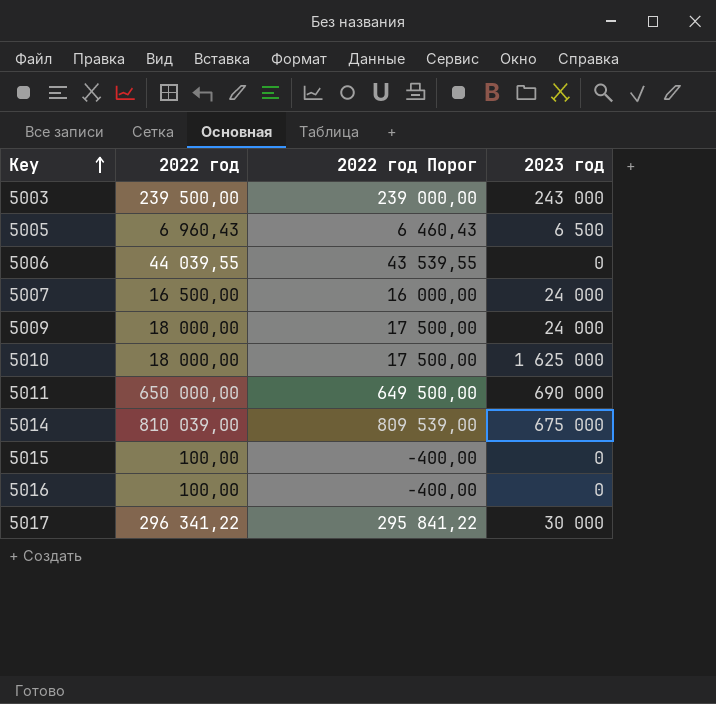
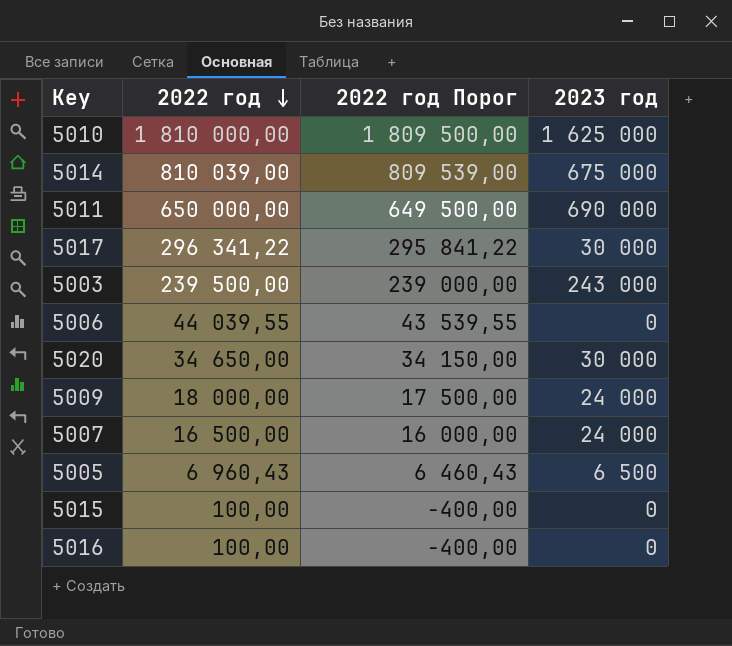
row order: Key ascending -> 2022 год descending
5010 | 2022 год: 18 000,00 -> 1 810 000,00
5010 | 2022 год Порог: 17 500,00 -> 1 809 500,00
row 5020: none -> 34 650,00 | 34 150,00 | 30 000

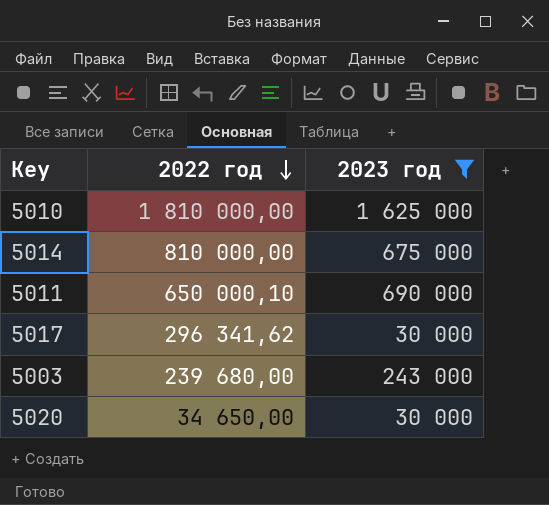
filter: none -> 2023 год >= 30 000
column 2022 год Порог | formula: [2022 год] - 500 -> none
5014 | 2022 год: 810 039,00 -> 810 000,00
5011 | 2022 год: 650 000,00 -> 650 000,10
5017 | 2022 год: 296 341,22 -> 296 341,62
5003 | 2022 год: 239 500,00 -> 239 680,00

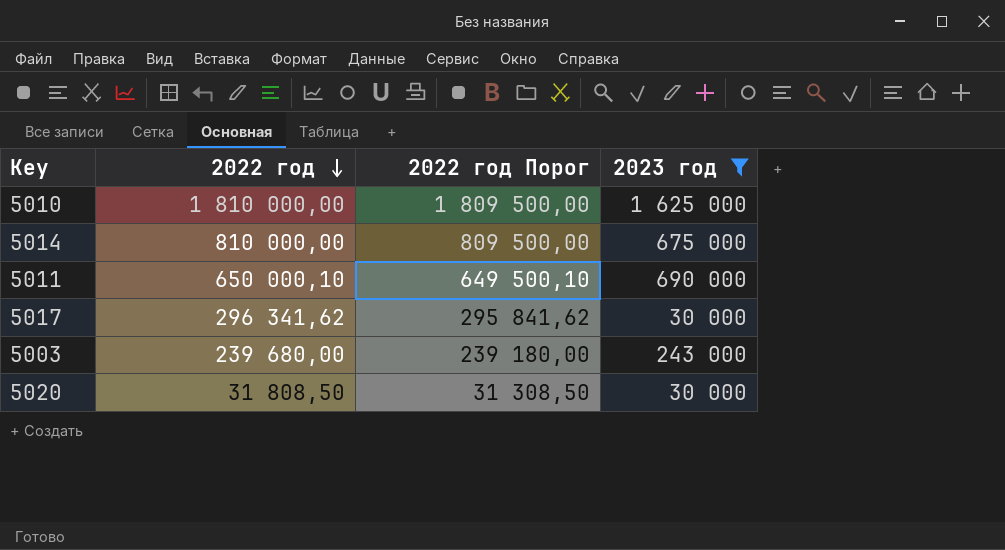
column 2022 год Порог | formula: none -> [2022 год] - 500
5020 | 2022 год: 34 650,00 -> 31 808,50

